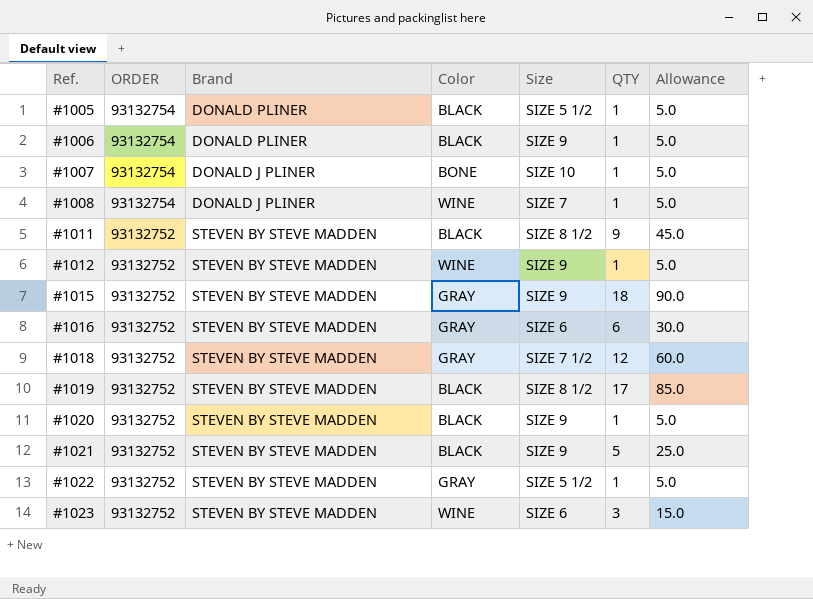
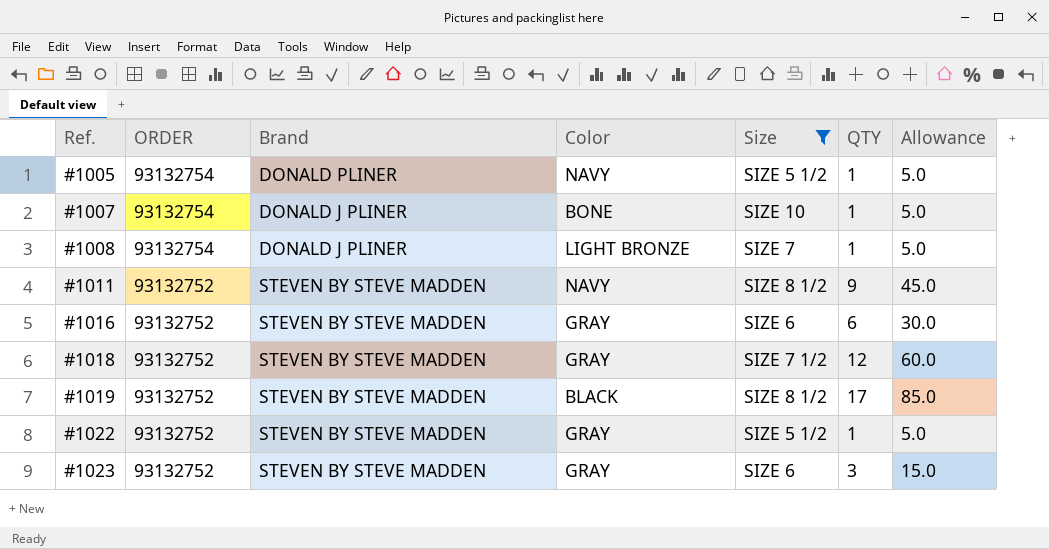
filter: none -> Size != SIZE 9
#1005 | Color: BLACK -> NAVY
#1008 | Color: WINE -> LIGHT BRONZE
#1011 | Color: BLACK -> NAVY
#1023 | Color: WINE -> GRAY

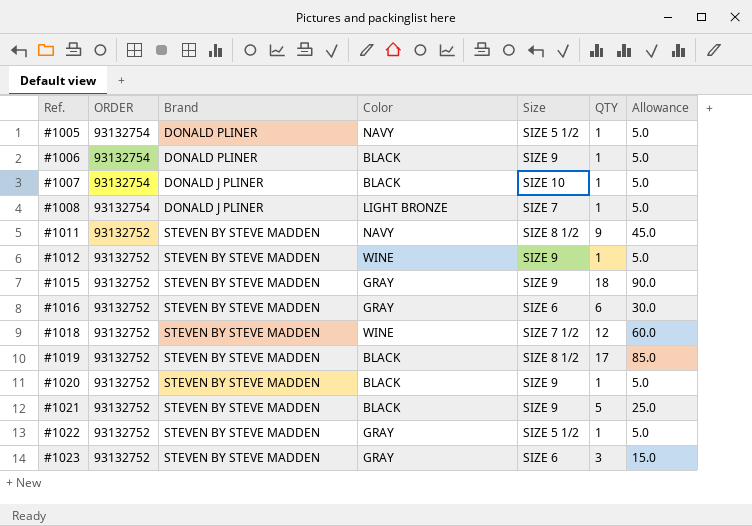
filter: Size != SIZE 9 -> none
#1007 | Color: BONE -> BLACK
#1018 | Color: GRAY -> WINE

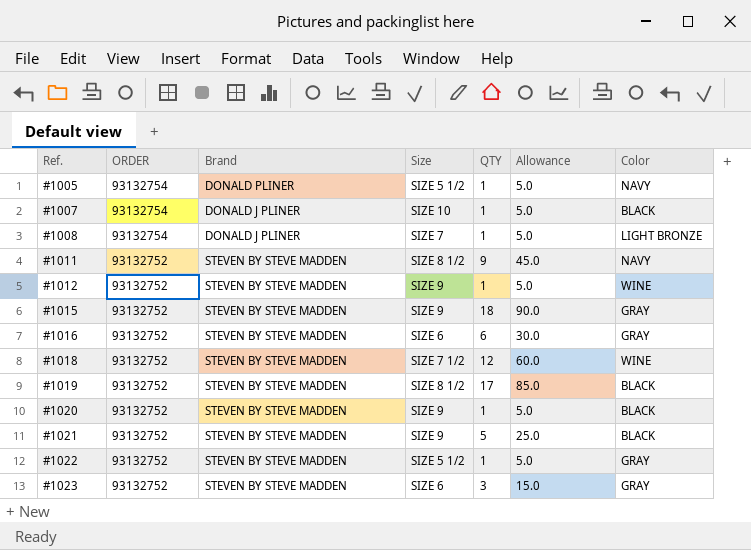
column Color | position: 4 -> 7
row #1006: 93132754 | DONALD PLINER | BLACK | SIZE 9 | 1 | 5.0 -> none

